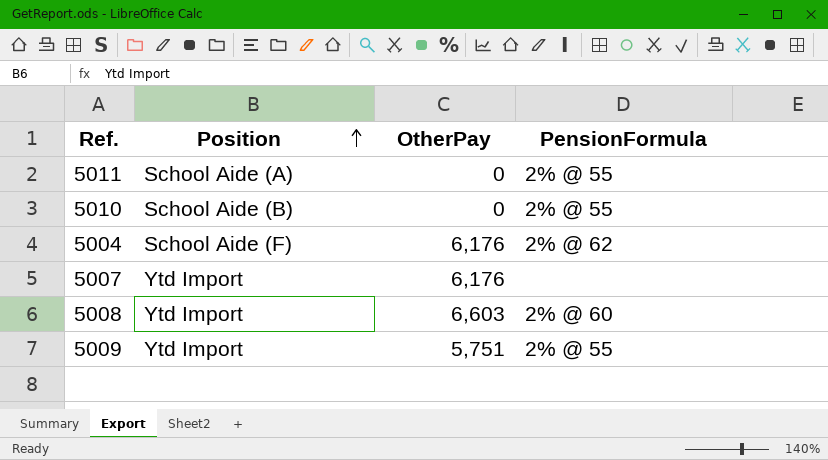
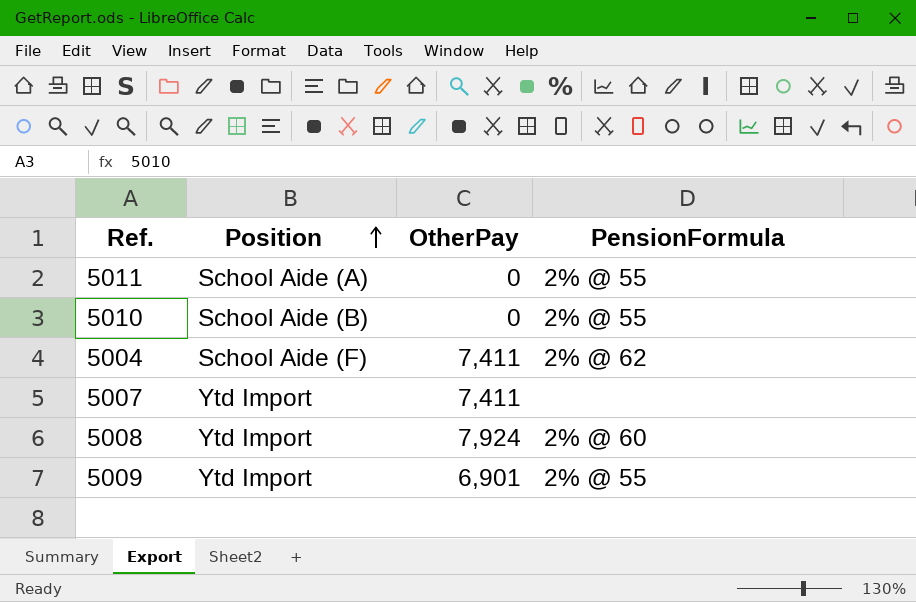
5004 | OtherPay: 6,176 -> 7,411
5007 | OtherPay: 6,176 -> 7,411
5008 | OtherPay: 6,603 -> 7,924
5009 | OtherPay: 5,751 -> 6,901

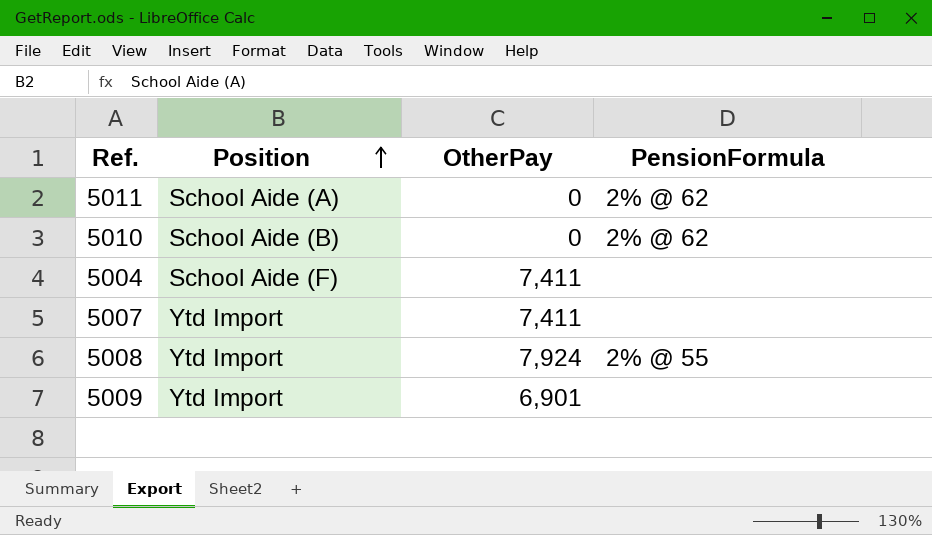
5011 | PensionFormula: 2% @ 55 -> 2% @ 62
5010 | PensionFormula: 2% @ 55 -> 2% @ 62
5004 | PensionFormula: 2% @ 62 -> none
5008 | PensionFormula: 2% @ 60 -> 2% @ 55
5009 | PensionFormula: 2% @ 55 -> none

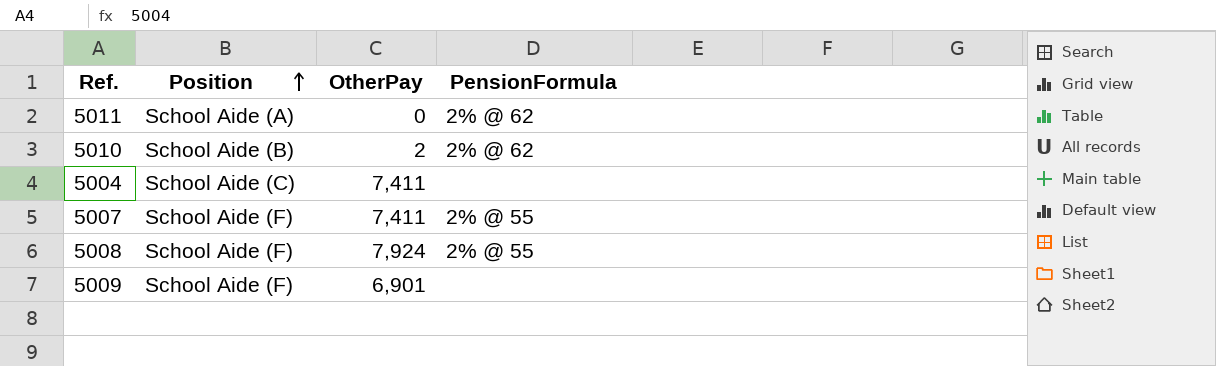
5010 | OtherPay: 0 -> 2
5004 | Position: School Aide (F) -> School Aide (C)
5007 | Position: Ytd Import -> School Aide (F)
5007 | PensionFormula: none -> 2% @ 55
5008 | Position: Ytd Import -> School Aide (F)
5009 | Position: Ytd Import -> School Aide (F)

